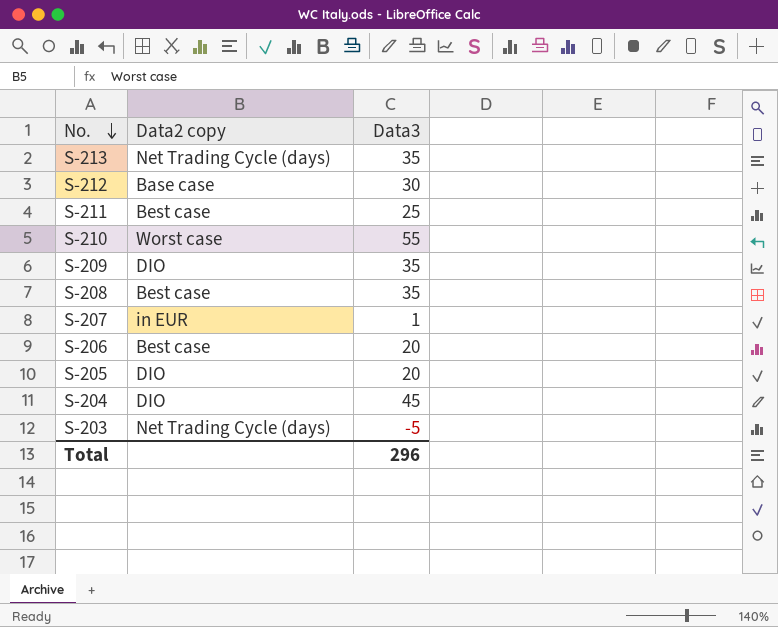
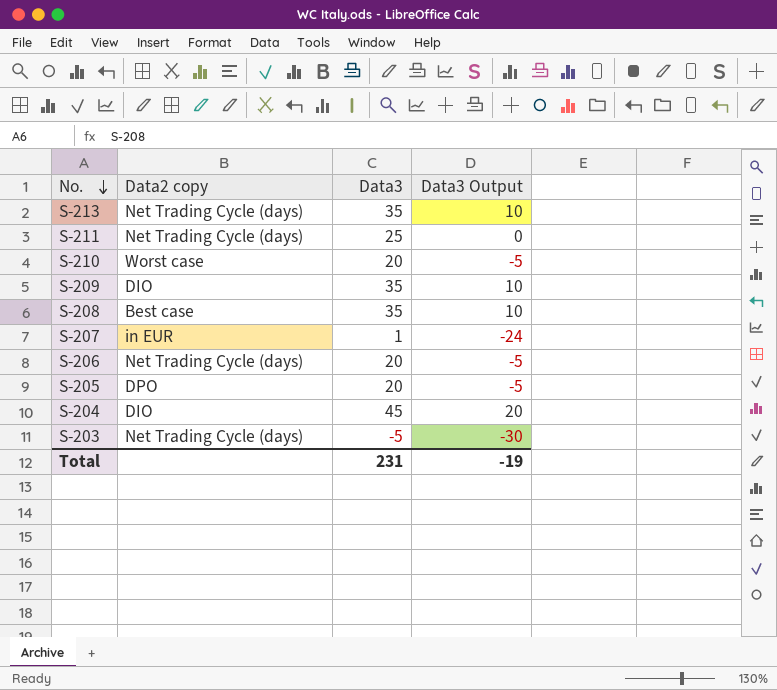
column Data3 Output | formula: none -> [Data3] - 25
row S-212: Base case | 30 -> none
S-211 | Data2 copy: Best case -> Net Trading Cycle (days)
S-210 | Data3: 55 -> 20
S-206 | Data2 copy: Best case -> Net Trading Cycle (days)
S-205 | Data2 copy: DIO -> DPO
Total | Data3: 296 -> 231

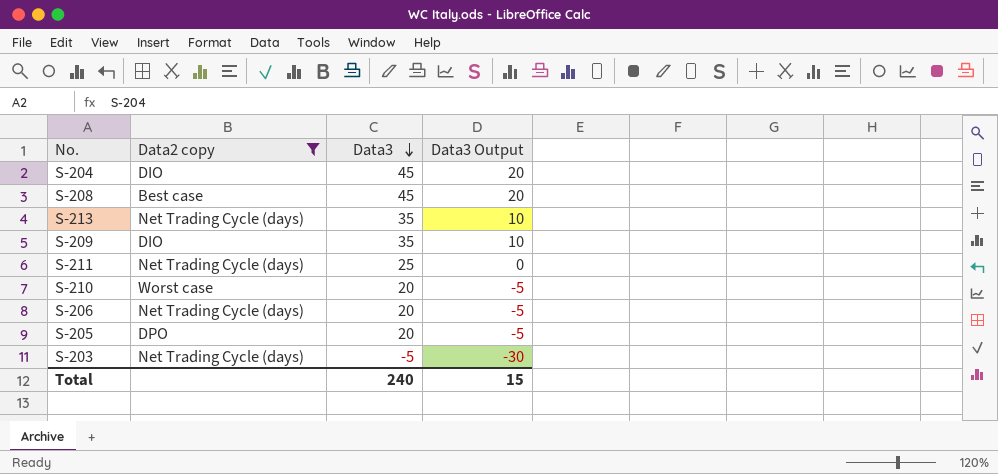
filter: none -> Data2 copy != in EUR
row order: No. descending -> Data3 descending
S-208 | Data3: 35 -> 45
S-208 | Data3 Output: 10 -> 20
Total | Data3: 231 -> 240
Total | Data3 Output: -19 -> 15

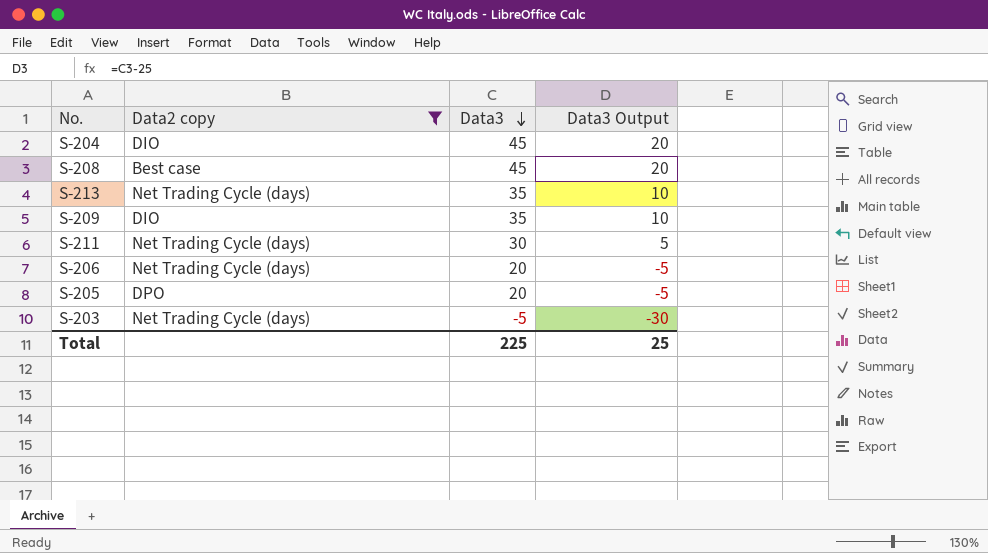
row S-210: Worst case | 20 | -5 -> none
S-211 | Data3: 25 -> 30
S-211 | Data3 Output: 0 -> 5
Total | Data3: 240 -> 225
Total | Data3 Output: 15 -> 25

